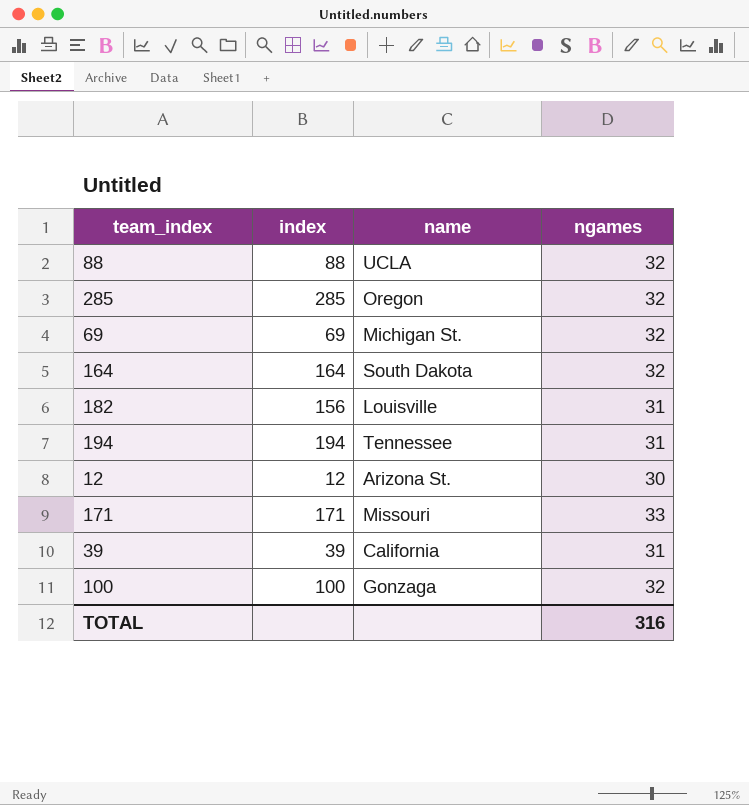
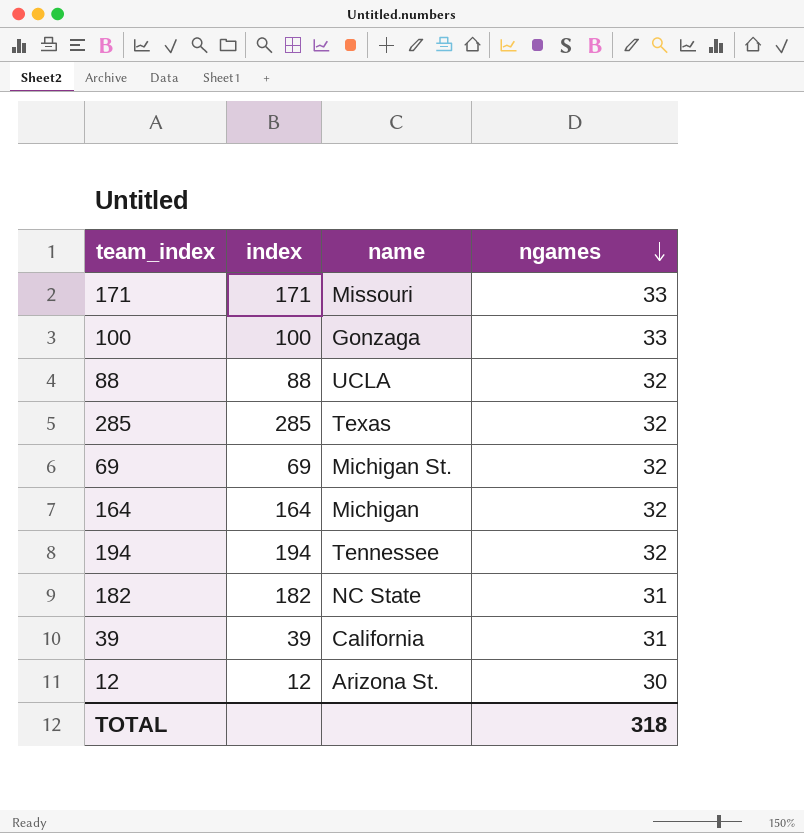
row order: none -> ngames descending
100 | ngames: 32 -> 33
285 | name: Oregon -> Texas
164 | name: South Dakota -> Michigan
194 | ngames: 31 -> 32
182 | index: 156 -> 182
182 | name: Louisville -> NC State
TOTAL | ngames: 316 -> 318

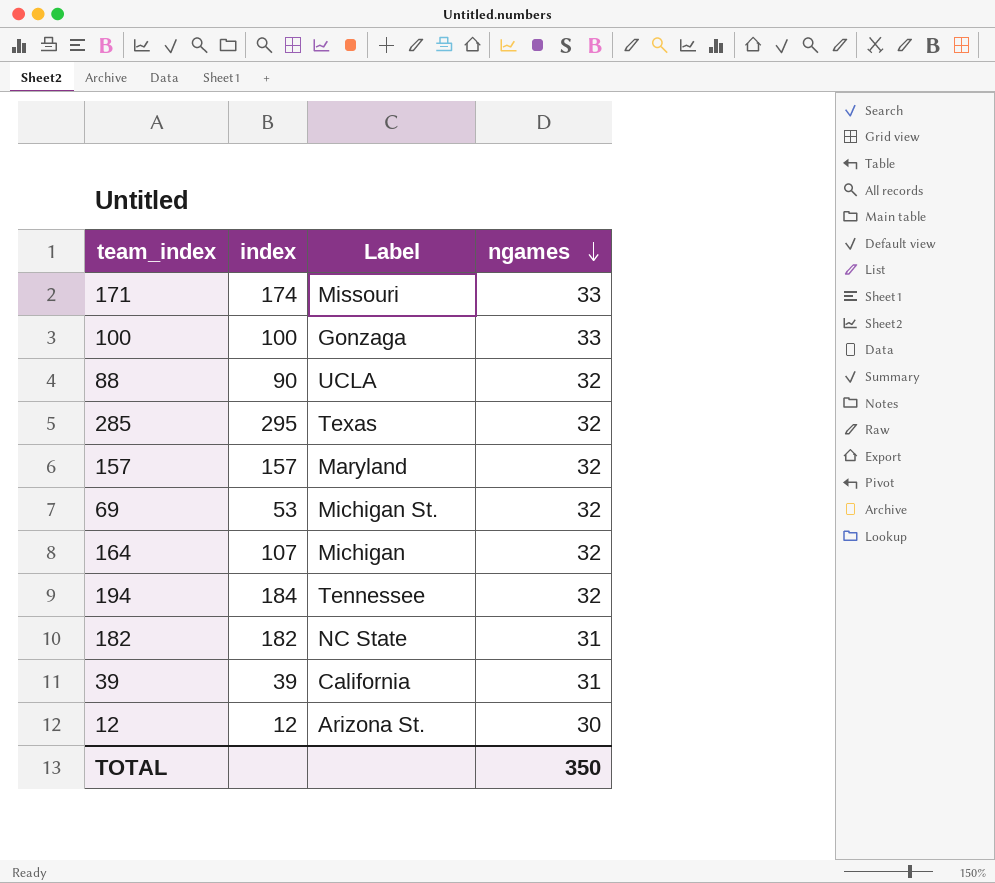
column name: name -> Label
171 | index: 171 -> 174
88 | index: 88 -> 90
285 | index: 285 -> 295
row 157: none -> 157 | Maryland | 32
69 | index: 69 -> 53
164 | index: 164 -> 107
194 | index: 194 -> 184
TOTAL | ngames: 318 -> 350

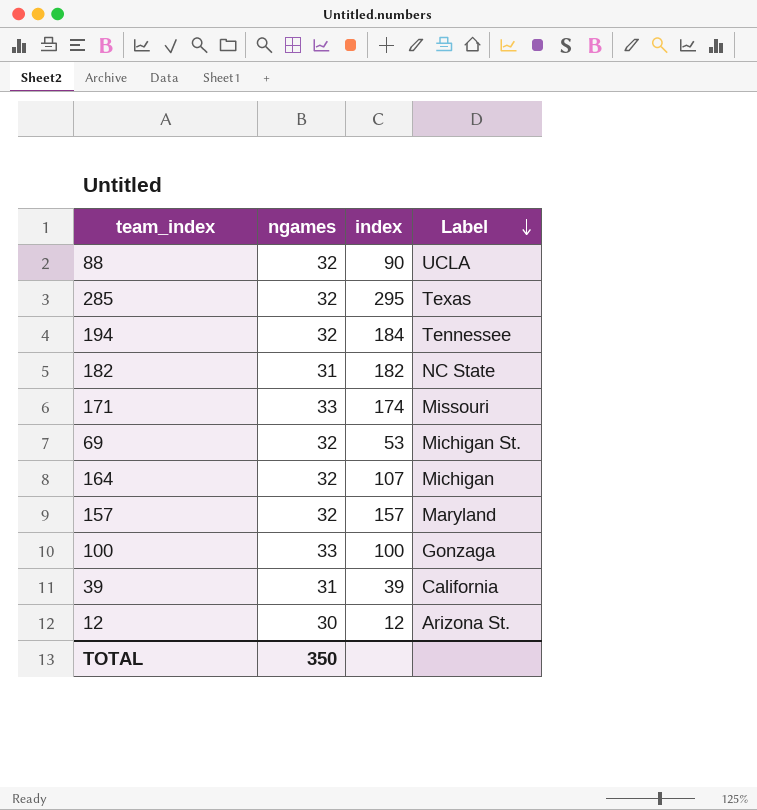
row order: ngames descending -> Label descending
column ngames | position: 4 -> 2

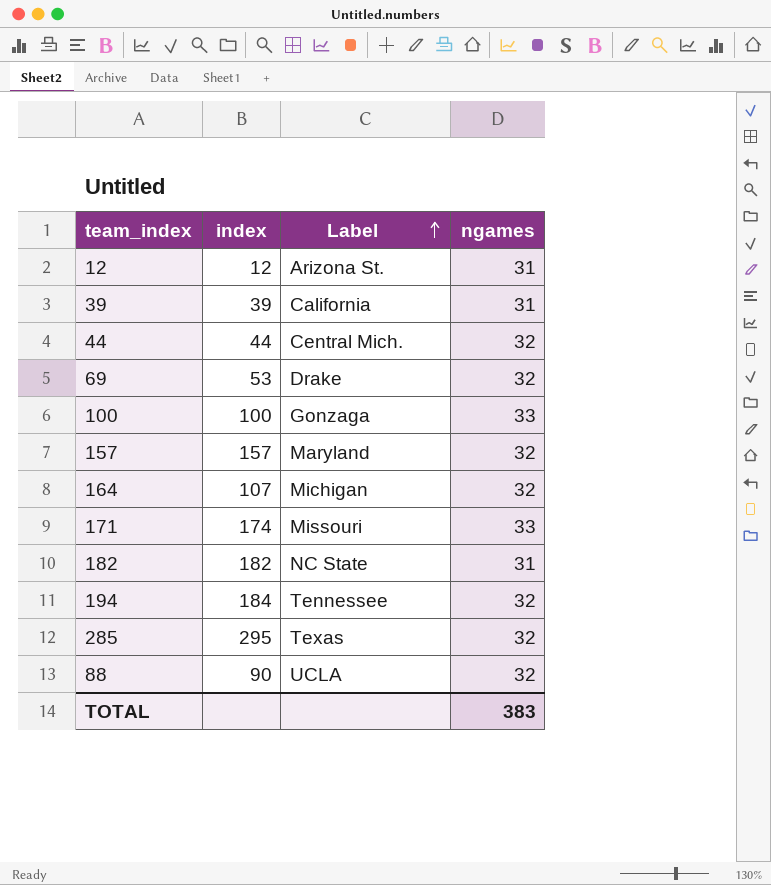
row order: Label descending -> Label ascending
column ngames | position: 2 -> 4
12 | ngames: 30 -> 31
row 44: none -> 44 | Central Mich. | 32
69 | Label: Michigan St. -> Drake
TOTAL | ngames: 350 -> 383

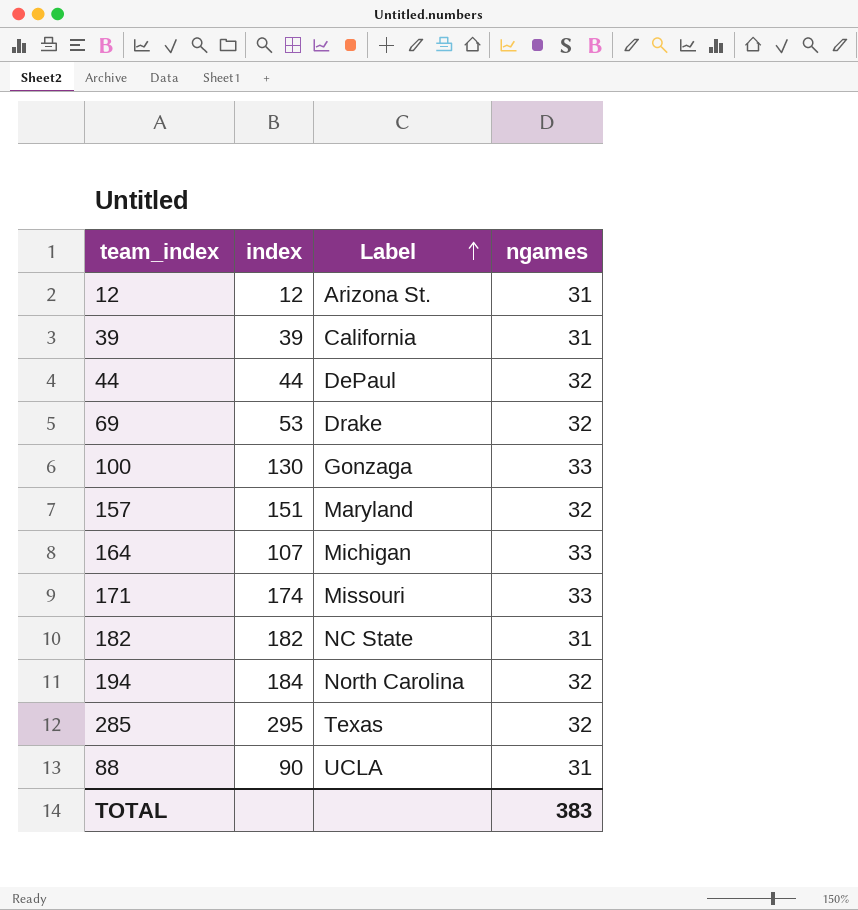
44 | Label: Central Mich. -> DePaul
100 | index: 100 -> 130
157 | index: 157 -> 151
164 | ngames: 32 -> 33
194 | Label: Tennessee -> North Carolina
88 | ngames: 32 -> 31

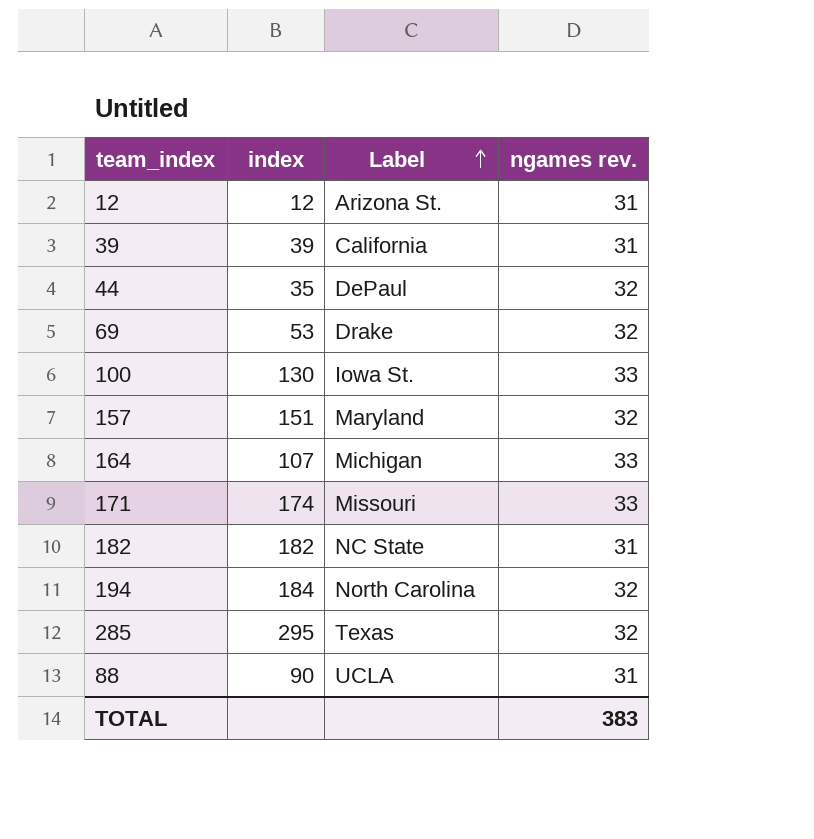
column name: ngames -> ngames rev.
44 | index: 44 -> 35
100 | Label: Gonzaga -> Iowa St.

